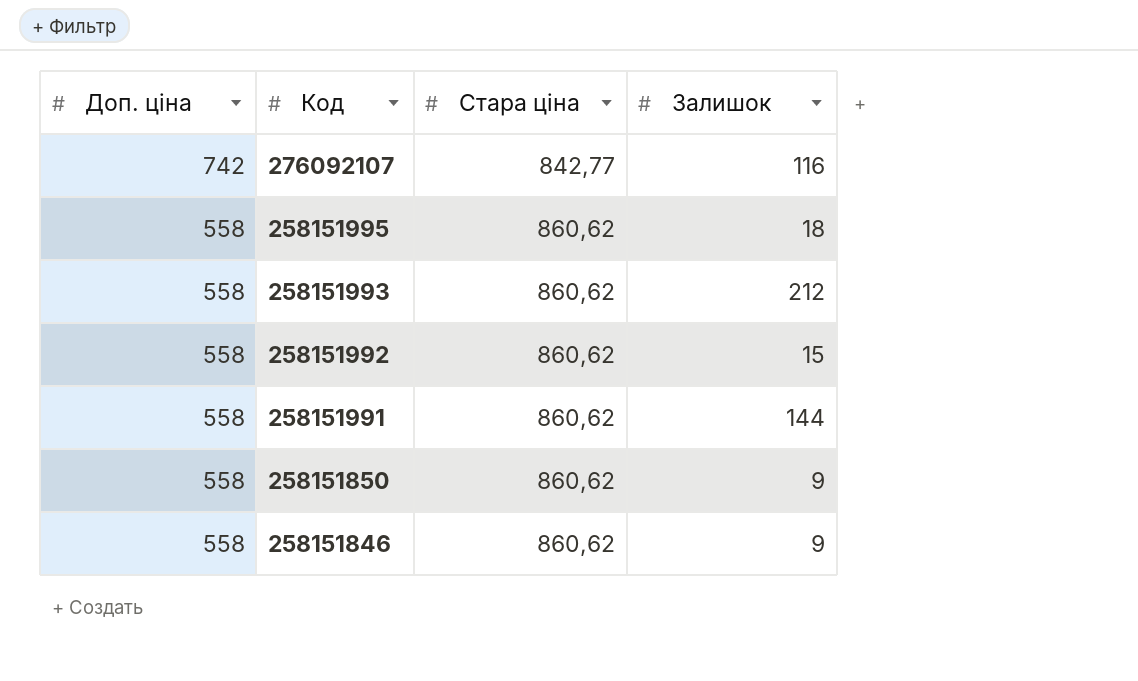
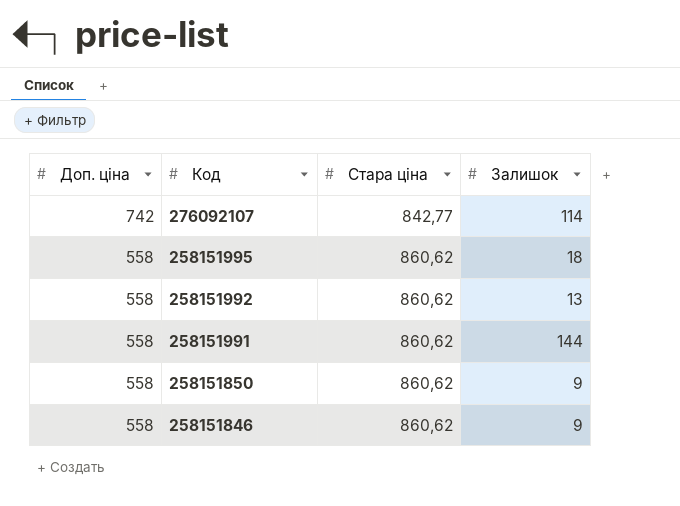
row 258151993: 558 | 860,62 | 212 -> none
276092107 | Залишок: 116 -> 114
258151992 | Залишок: 15 -> 13

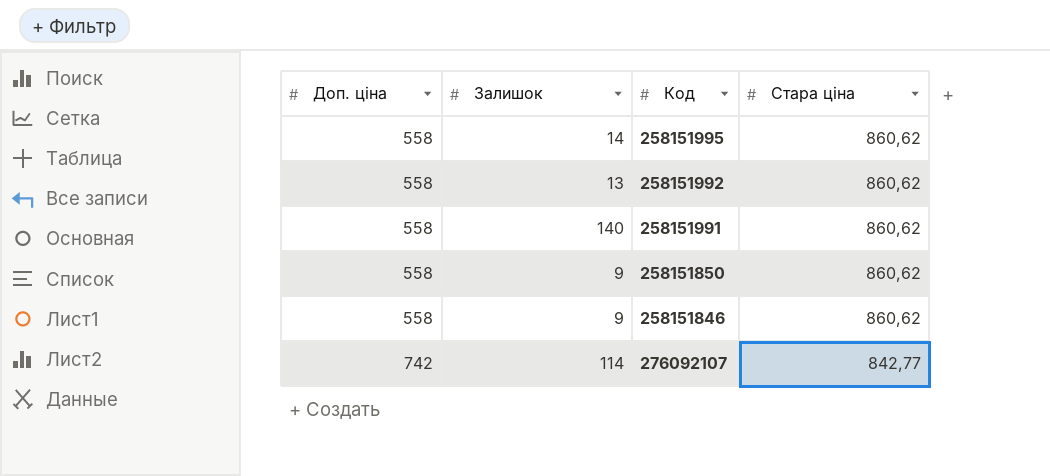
row order: Доп. ціна descending -> Доп. ціна ascending
column Залишок | position: 4 -> 2
258151995 | Залишок: 18 -> 14
258151991 | Залишок: 144 -> 140

